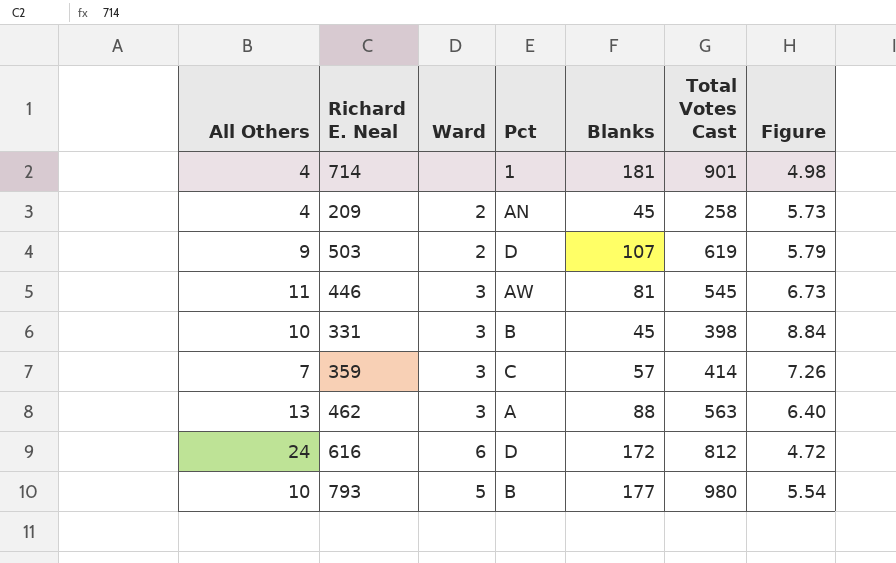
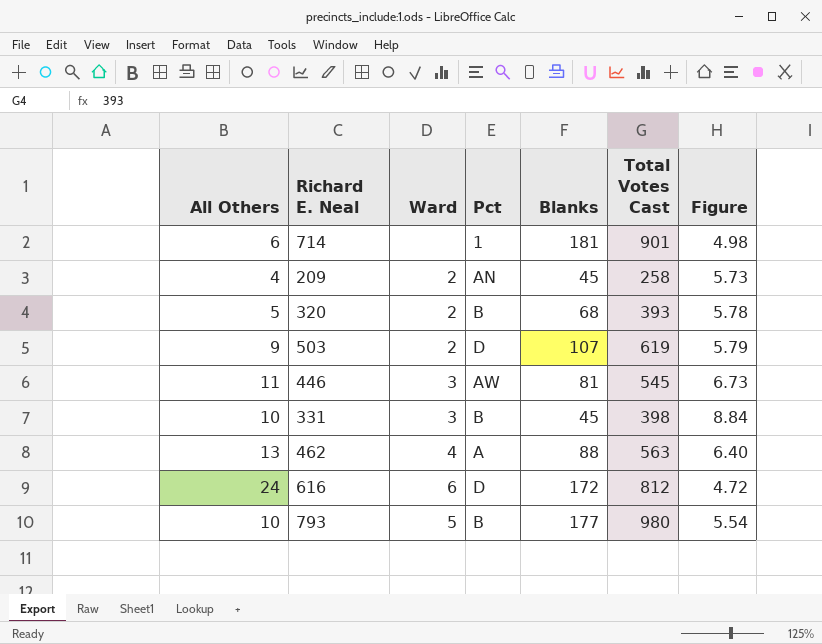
row 359: 7 | 3 | C | 57 | 414 | 7.26 -> none
714 | All Others: 4 -> 6
row 320: none -> 5 | 2 | B | 68 | 393 | 5.78
462 | Ward: 3 -> 4

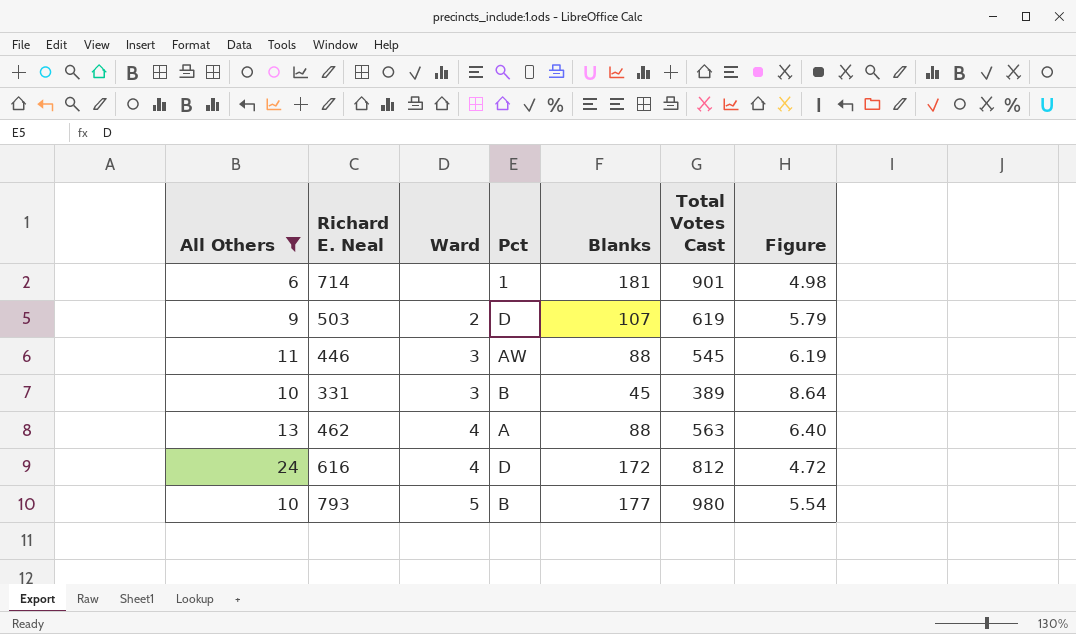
filter: none -> All Others >= 6
446 | Blanks: 81 -> 88
446 | Figure: 6.73 -> 6.19
331 | Total Votes Cast: 398 -> 389
331 | Figure: 8.84 -> 8.64
616 | Ward: 6 -> 4

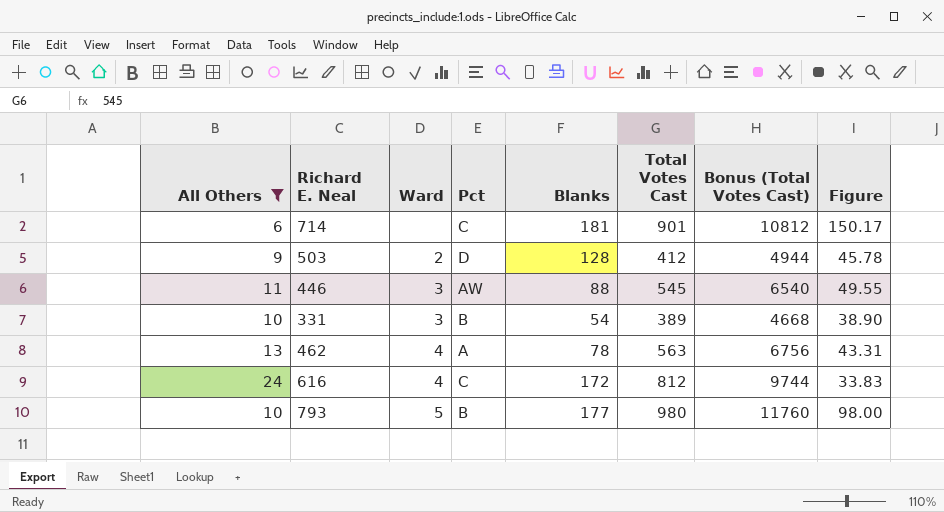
column Bonus (Total Votes Cast) | formula: none -> [Total Votes Cast] * 12
column Figure | formula: [Total Votes Cast] / [Blanks] -> [Total Votes Cast] / [All Others]
714 | Pct: 1 -> C
503 | Blanks: 107 -> 128
503 | Total Votes Cast: 619 -> 412
331 | Blanks: 45 -> 54
462 | Blanks: 88 -> 78
616 | Pct: D -> C

